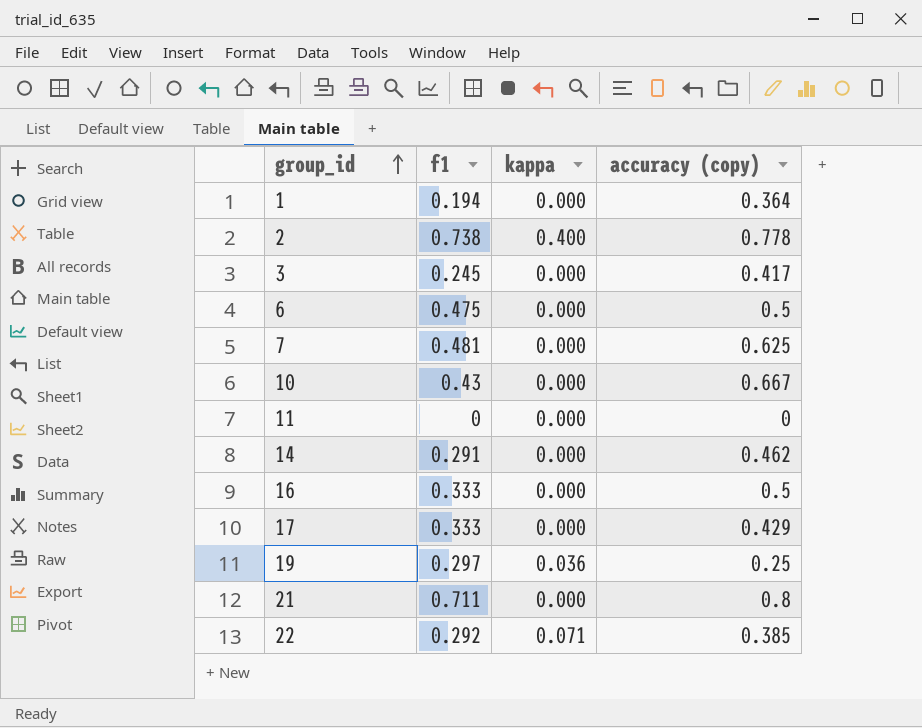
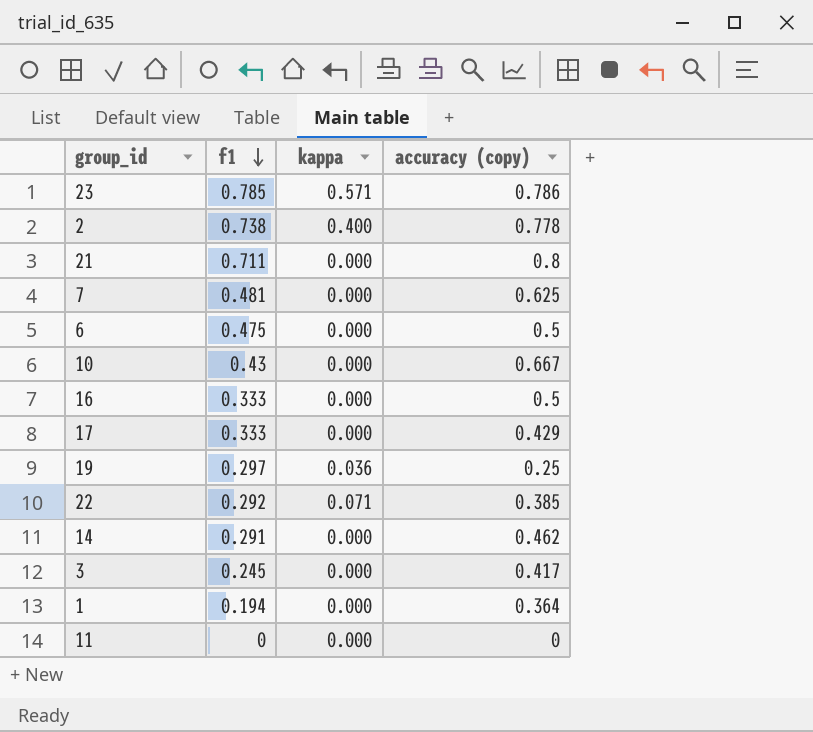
row order: group_id ascending -> f1 descending
row 23: none -> 0.785 | 0.571 | 0.786

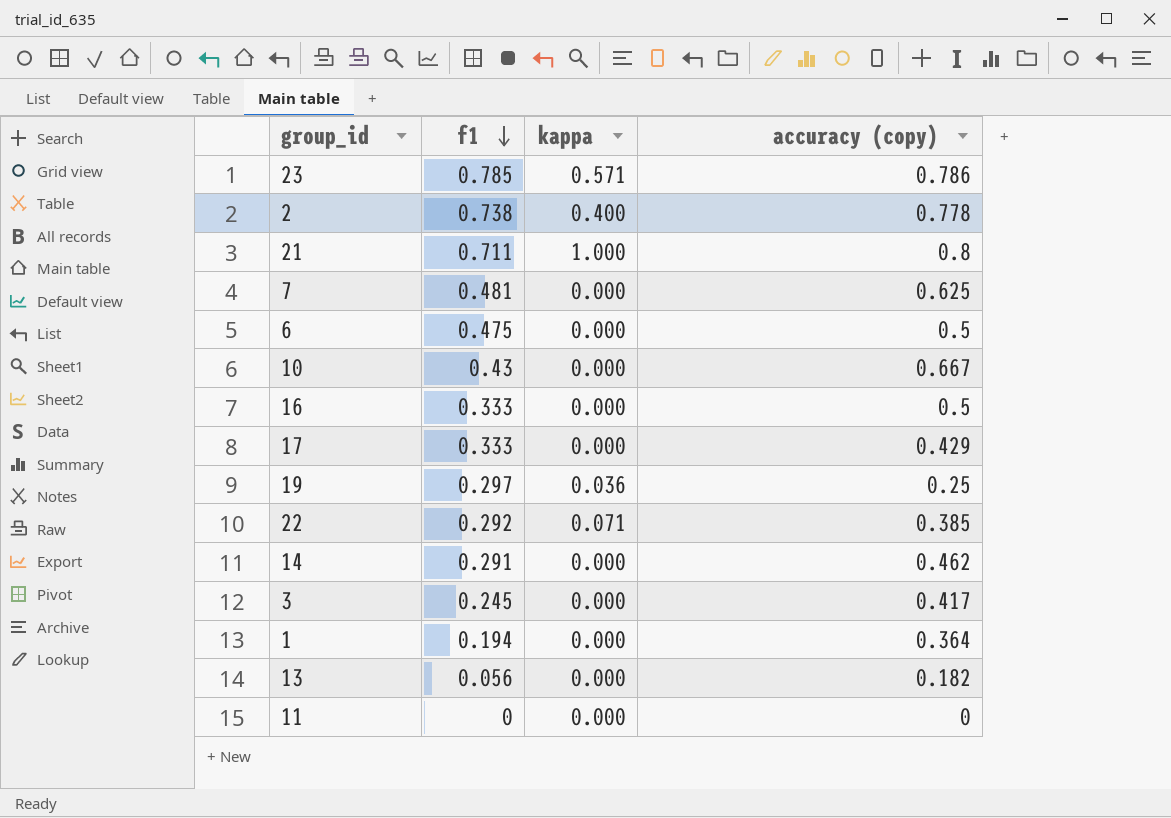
21 | kappa: 0.000 -> 1.000
row 13: none -> 0.056 | 0.000 | 0.182

